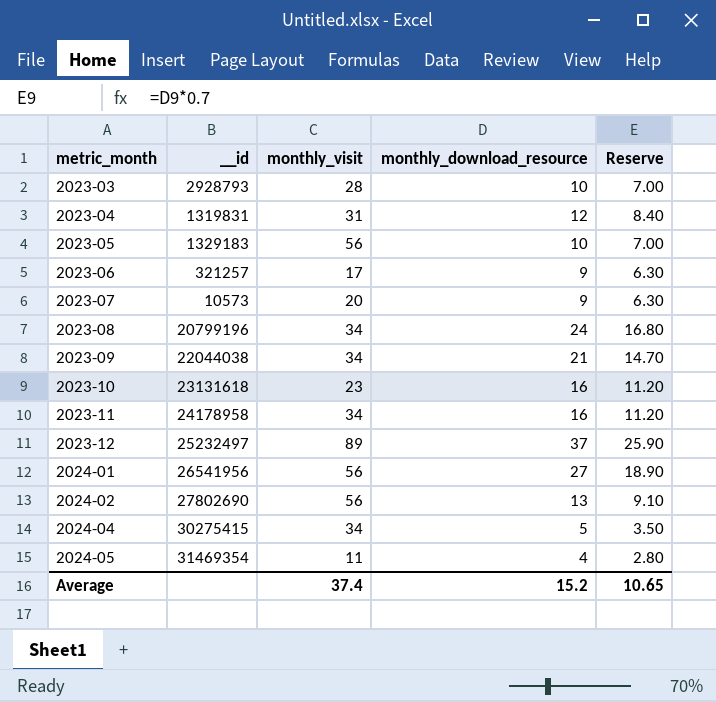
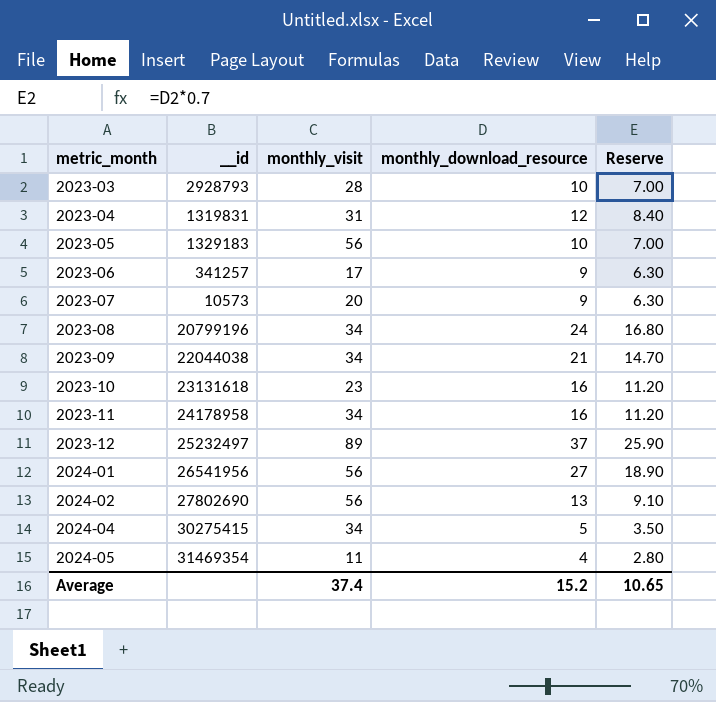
2023-06 | __id: 321257 -> 341257

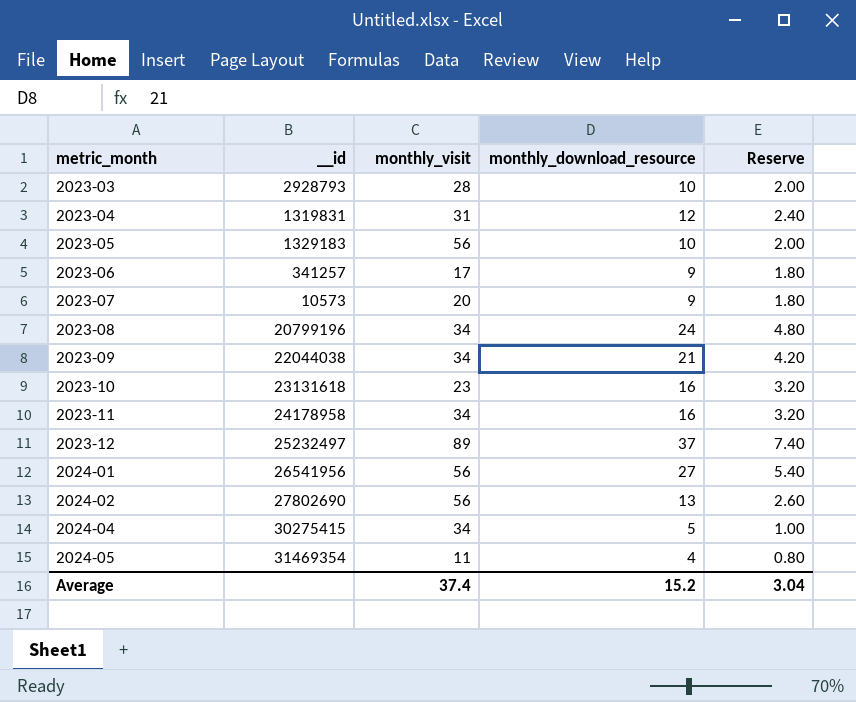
column Reserve | formula: [monthly_download_resource] * 0.7 -> [monthly_download_resource] * 0.2
Average | Reserve: 10.65 -> 3.04

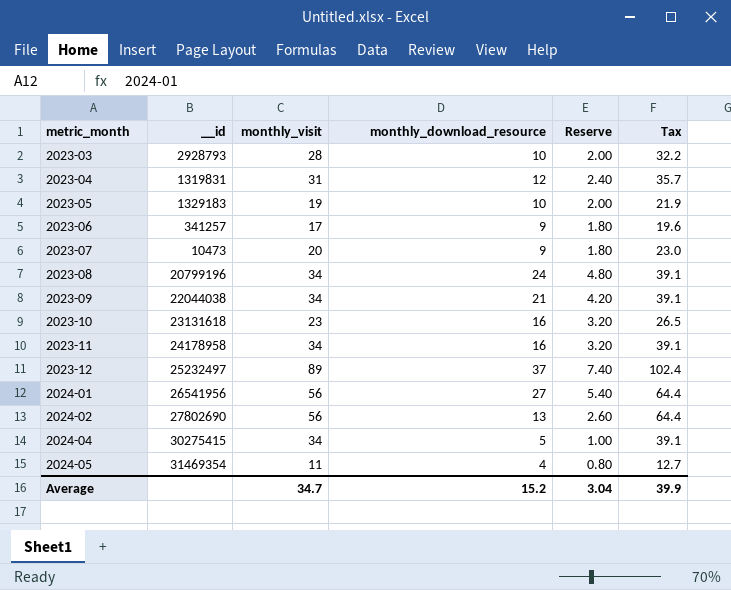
column Tax | formula: none -> [monthly_visit] * 1.15
2023-05 | monthly_visit: 56 -> 19
2023-07 | __id: 10573 -> 10473
Average | monthly_visit: 37.4 -> 34.7

